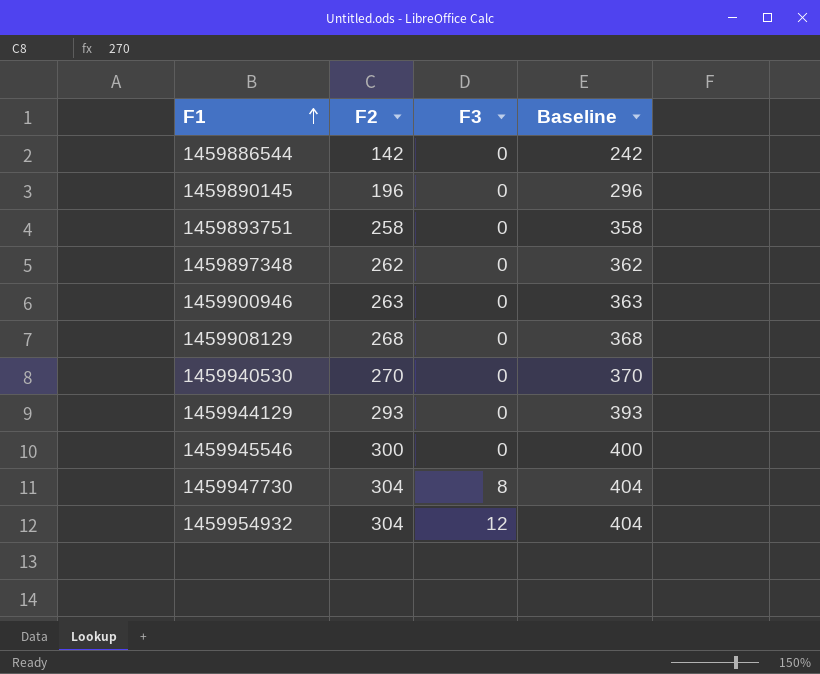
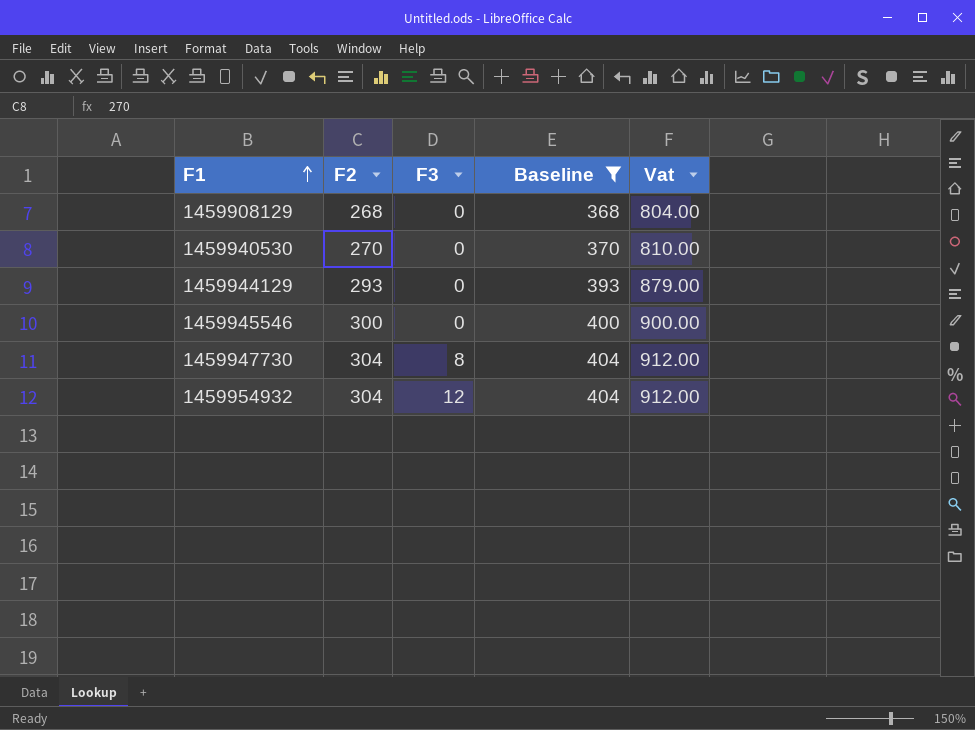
filter: none -> Baseline >= 368
column Vat | formula: none -> [F2] * 3

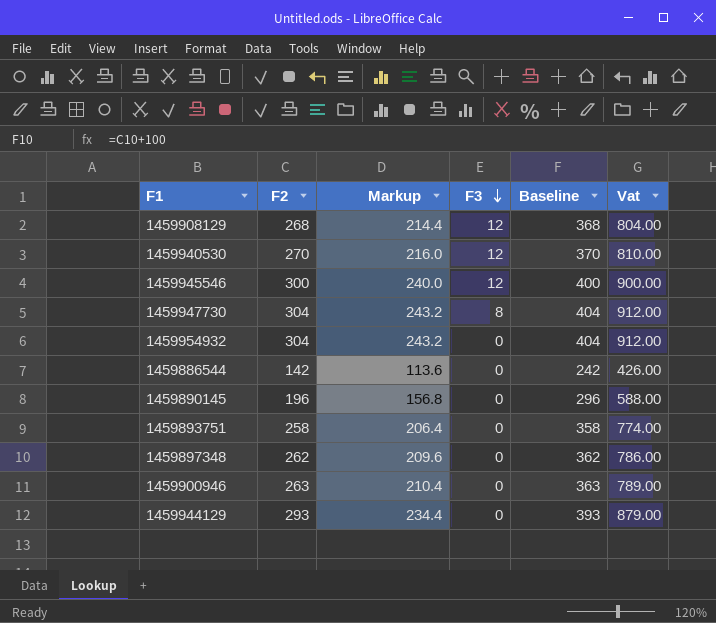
filter: Baseline >= 368 -> none
row order: F1 ascending -> F3 descending
column Markup | formula: none -> [F2] * 0.8
1459908129 | F3: 0 -> 12
1459940530 | F3: 0 -> 12
1459945546 | F3: 0 -> 12
1459954932 | F3: 12 -> 0

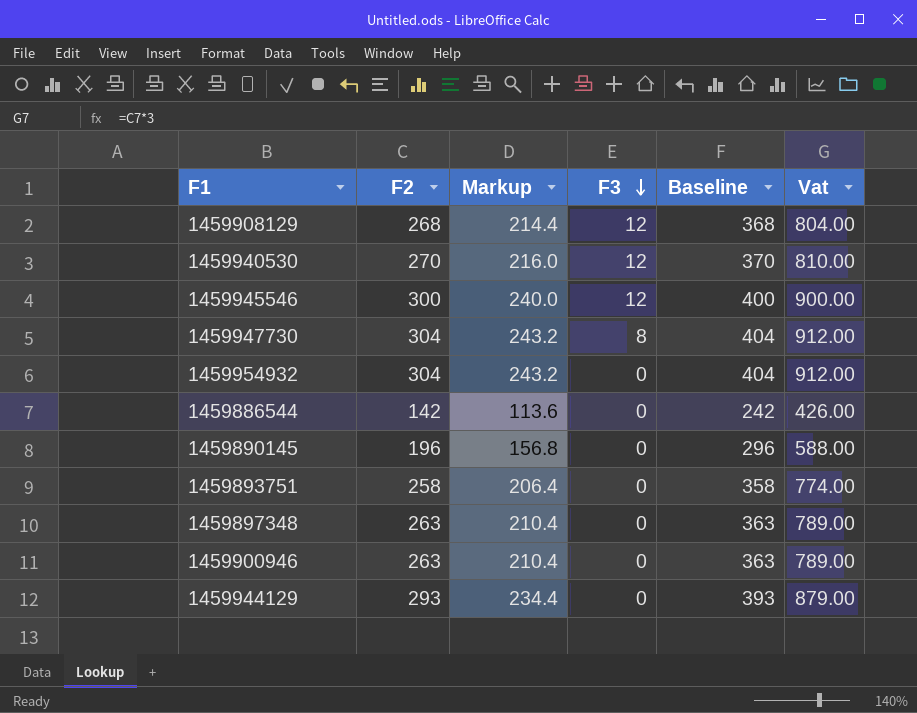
1459897348 | F2: 262 -> 263
1459897348 | Markup: 209.6 -> 210.4
1459897348 | Baseline: 362 -> 363
1459897348 | Vat: 786.00 -> 789.00

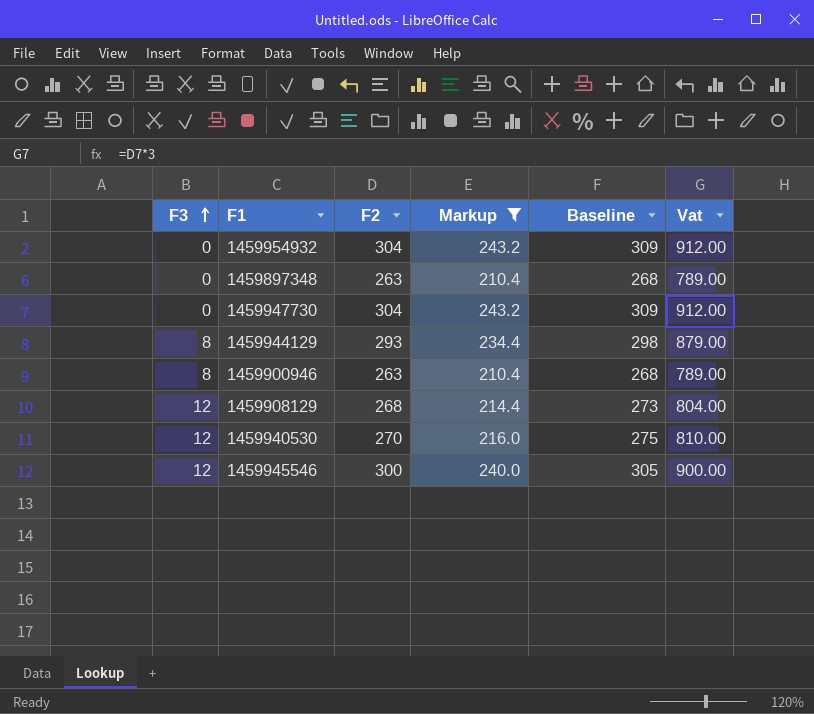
filter: none -> Markup >= 210.4
row order: F3 descending -> F3 ascending
column F3 | position: 4 -> 1
column Baseline | formula: [F2] + 100 -> [F2] + 5
1459947730 | F3: 8 -> 0
1459944129 | F3: 0 -> 8
1459900946 | F3: 0 -> 8

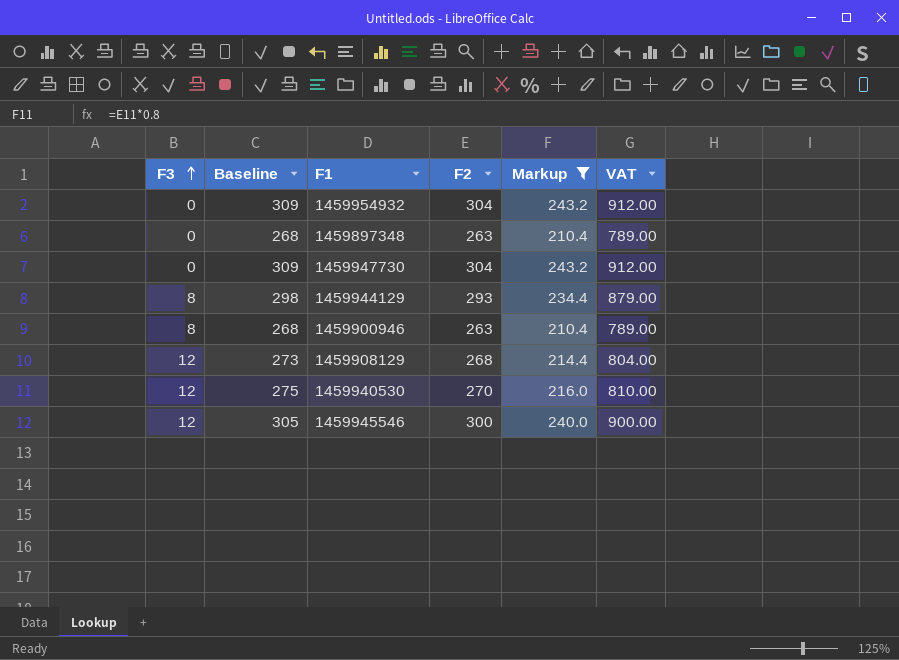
column Baseline | position: 5 -> 2
column name: Vat -> VAT

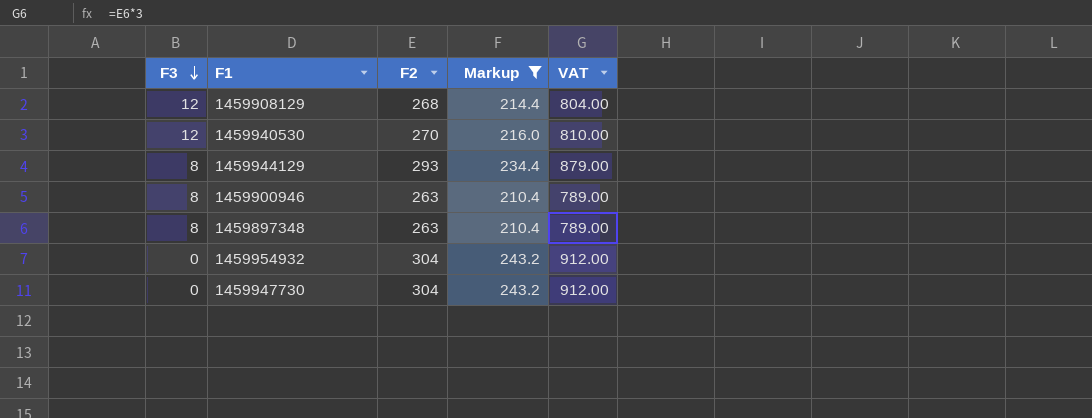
row order: F3 ascending -> F3 descending
column Baseline | formula: [F2] + 5 -> none
row 1459945546: 12 | 305 | 300 | 240.0 | 900.00 -> none
1459897348 | F3: 0 -> 8

